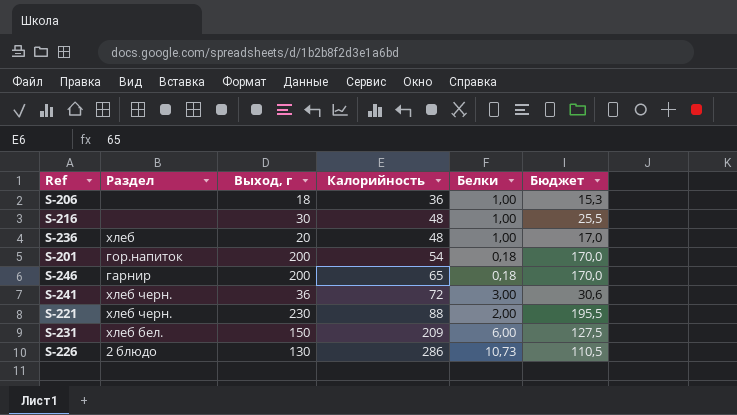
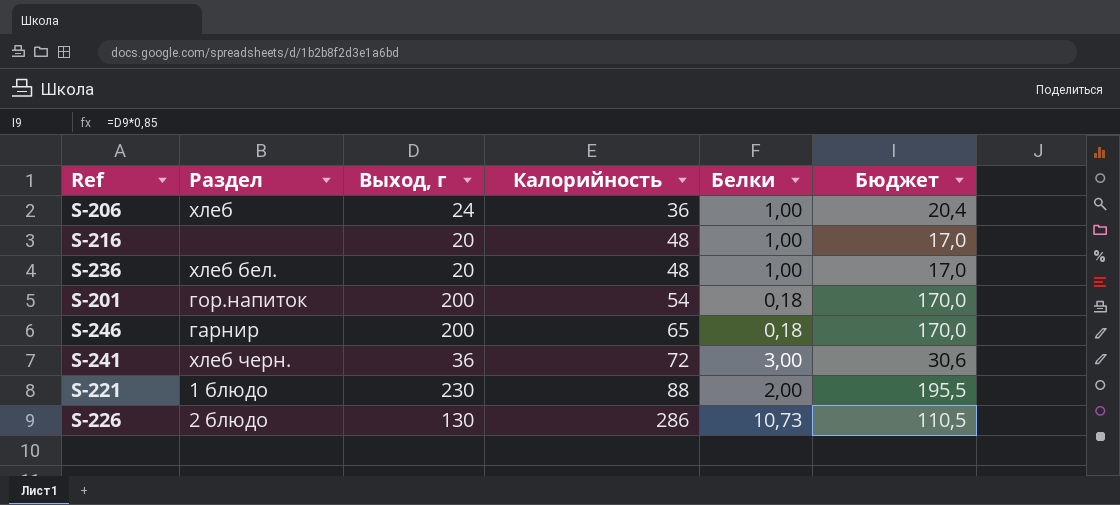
row S-231: хлеб бел. | 150 | 209 | 6,00 | 127,5 -> none
S-206 | Раздел: none -> хлеб
S-206 | Выход, г: 18 -> 24
S-206 | Бюджет: 15,3 -> 20,4
S-216 | Выход, г: 30 -> 20
S-216 | Бюджет: 25,5 -> 17,0
S-236 | Раздел: хлеб -> хлеб бел.
S-221 | Раздел: хлеб черн. -> 1 блюдо

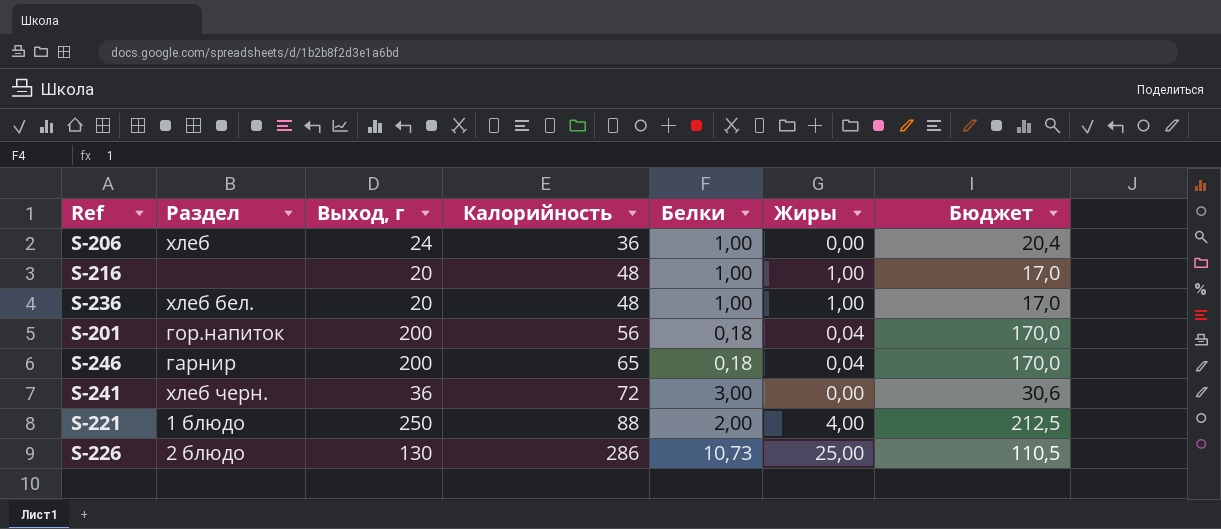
column Жиры | position: none -> 6
S-201 | Калорийность: 54 -> 56
S-221 | Выход, г: 230 -> 250
S-221 | Бюджет: 195,5 -> 212,5

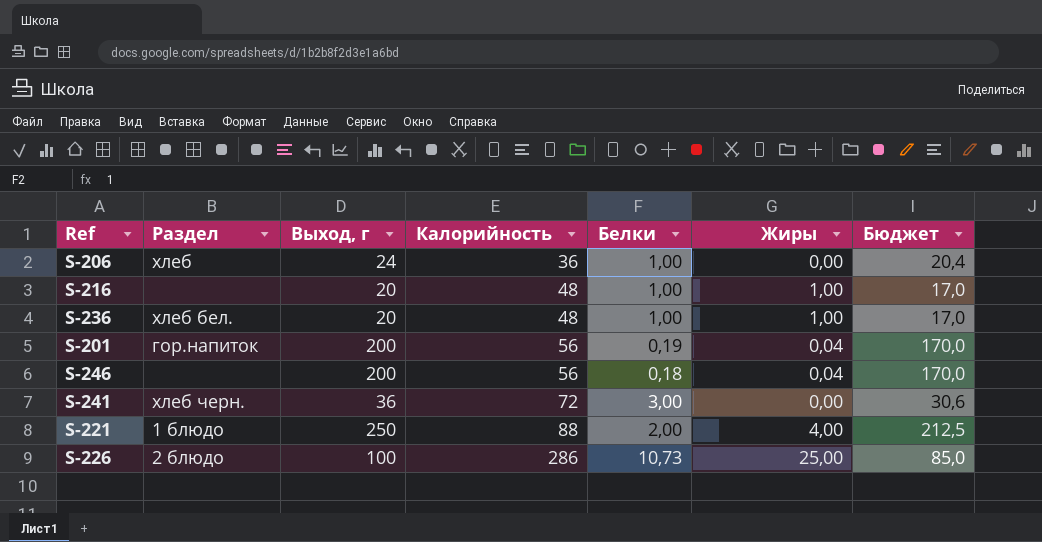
S-201 | Белки: 0,18 -> 0,19
S-246 | Раздел: гарнир -> none
S-246 | Калорийность: 65 -> 56
S-226 | Выход, г: 130 -> 100
S-226 | Бюджет: 110,5 -> 85,0

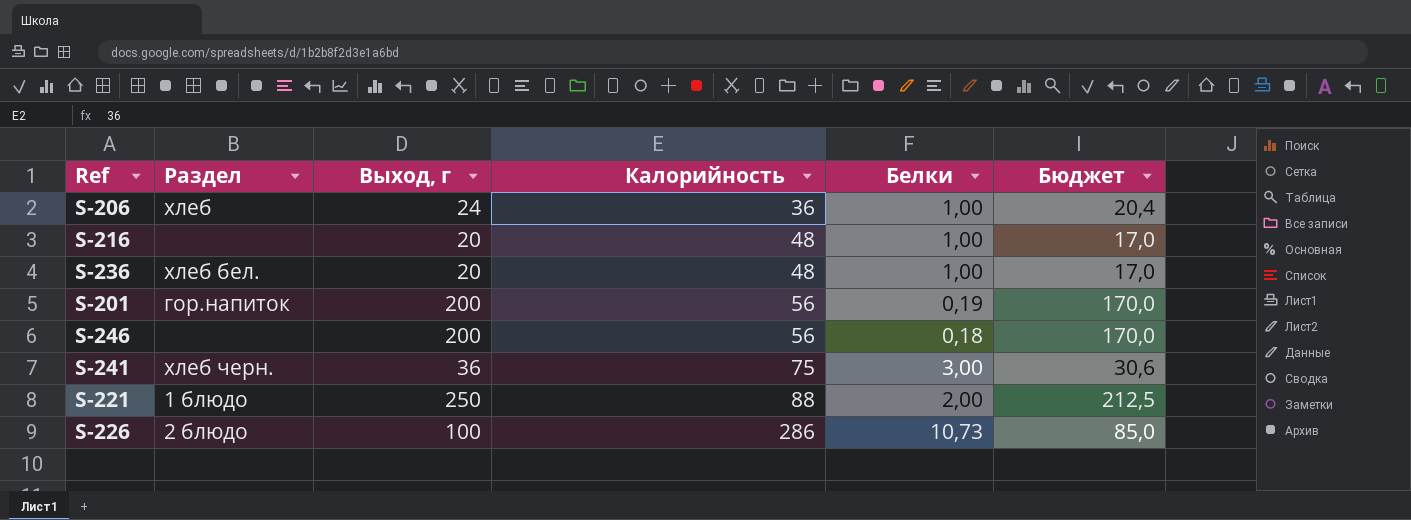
column Жиры | position: 6 -> none
S-241 | Калорийность: 72 -> 75

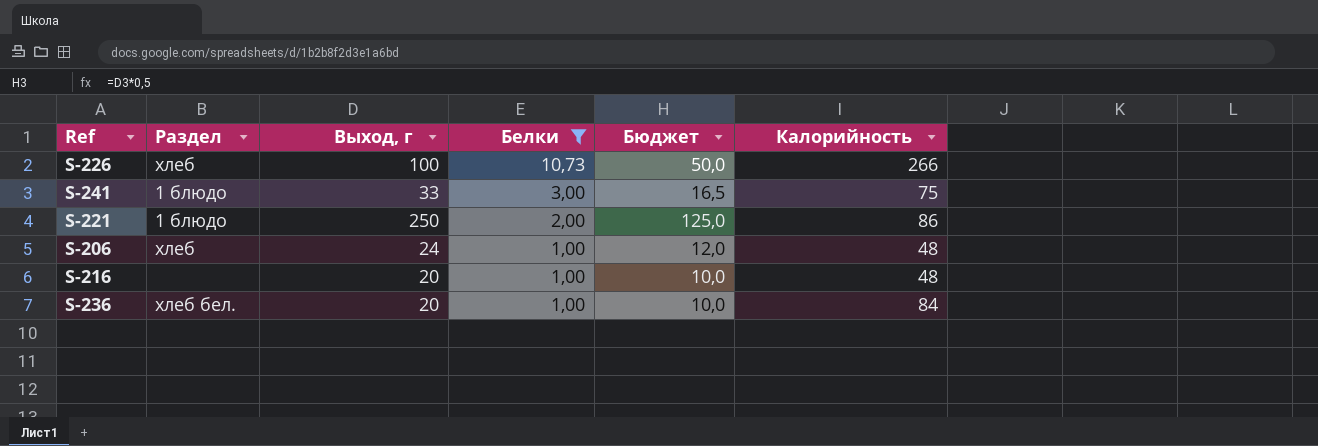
filter: none -> Белки >= 1,00
row order: Калорийность ascending -> Белки descending
column Бюджет | formula: [Выход, г] * 0,85 -> [Выход, г] * 0,5
column Калорийность | position: 4 -> 6
S-226 | Раздел: 2 блюдо -> хлеб
S-226 | Калорийность: 286 -> 266
S-241 | Раздел: хлеб черн. -> 1 блюдо
S-241 | Выход, г: 36 -> 33
S-221 | Калорийность: 88 -> 86
S-206 | Калорийность: 36 -> 48
S-236 | Калорийность: 48 -> 84

